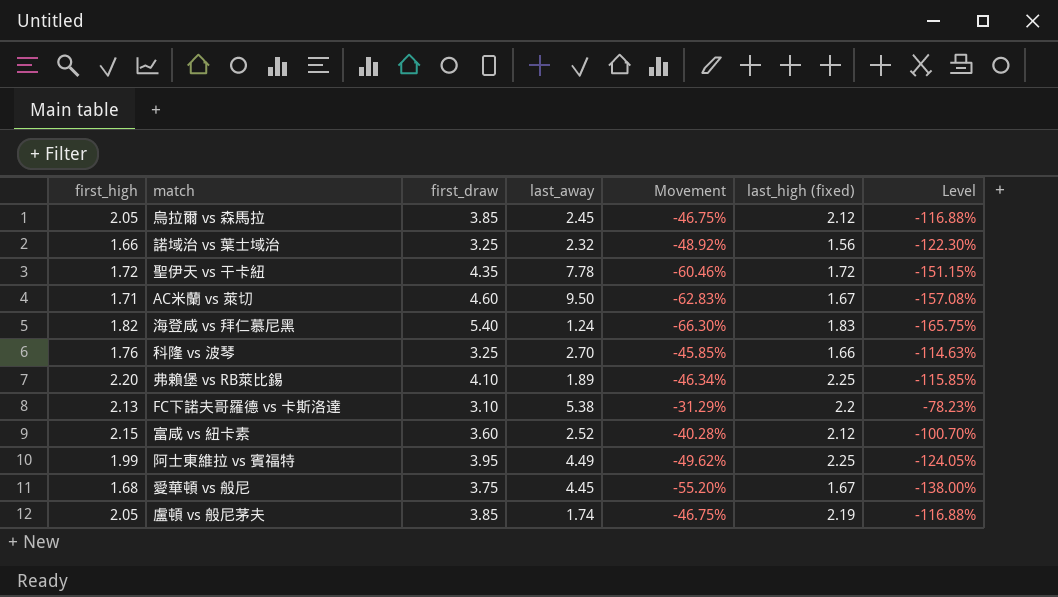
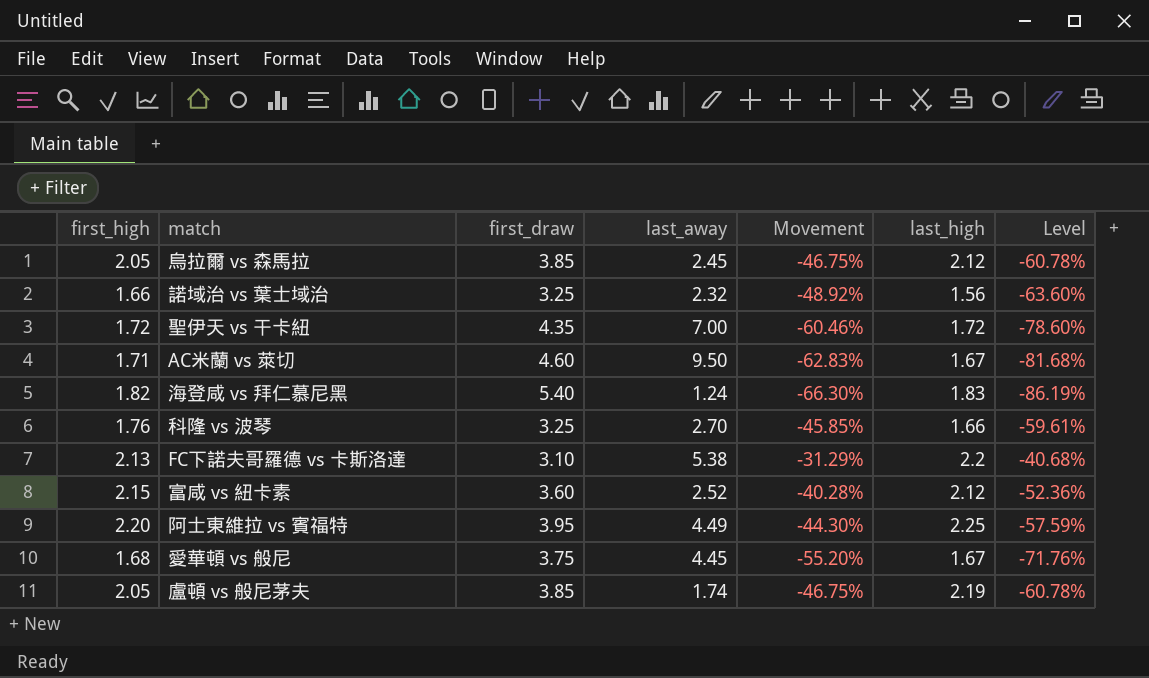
column name: last_high (fixed) -> last_high
column Level | formula: [Movement] * 2.5 -> [Movement] * 1.3
row 弗賴堡 vs RB萊比錫: 2.20 | 4.10 | 1.89 | -46.34% | 2.25 | -115.85% -> none
聖伊天 vs 干卡紐 | last_away: 7.78 -> 7.00
阿士東維拉 vs 賓福特 | first_high: 1.99 -> 2.20
阿士東維拉 vs 賓福特 | Movement: -49.62% -> -44.30%

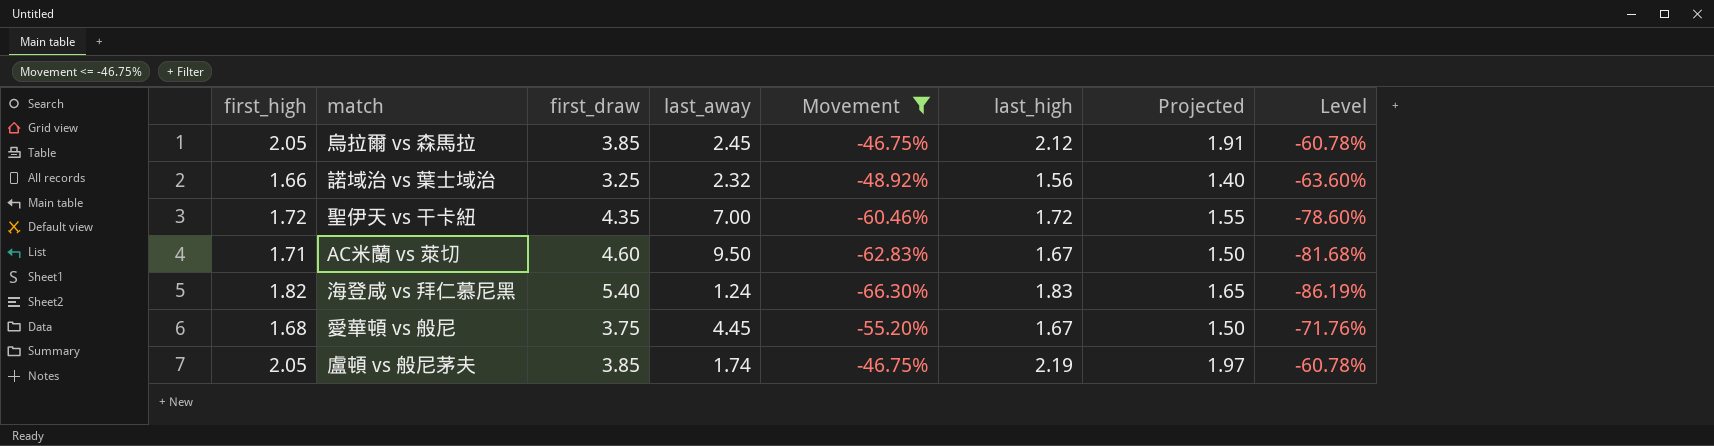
filter: none -> Movement <= -46.75%
column Projected | formula: none -> [last_high] * 0.9

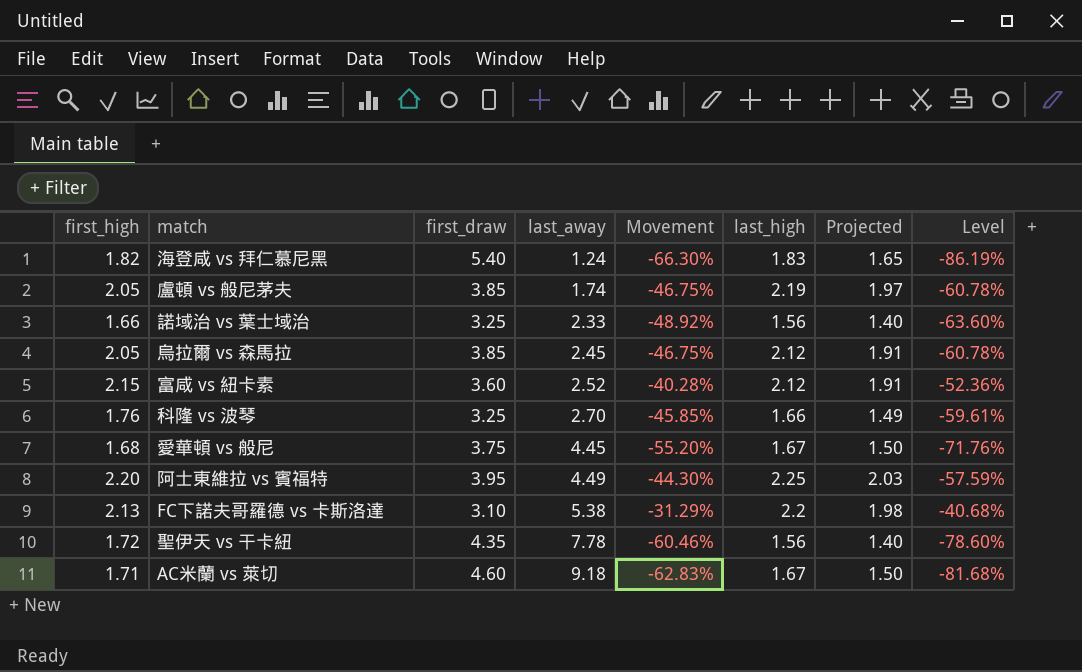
filter: Movement <= -46.75% -> none
row order: none -> last_away ascending
諾域治 vs 葉士域治 | last_away: 2.32 -> 2.33
聖伊天 vs 干卡紐 | last_away: 7.00 -> 7.78
聖伊天 vs 干卡紐 | last_high: 1.72 -> 1.56
聖伊天 vs 干卡紐 | Projected: 1.55 -> 1.40
AC米蘭 vs 萊切 | last_away: 9.50 -> 9.18

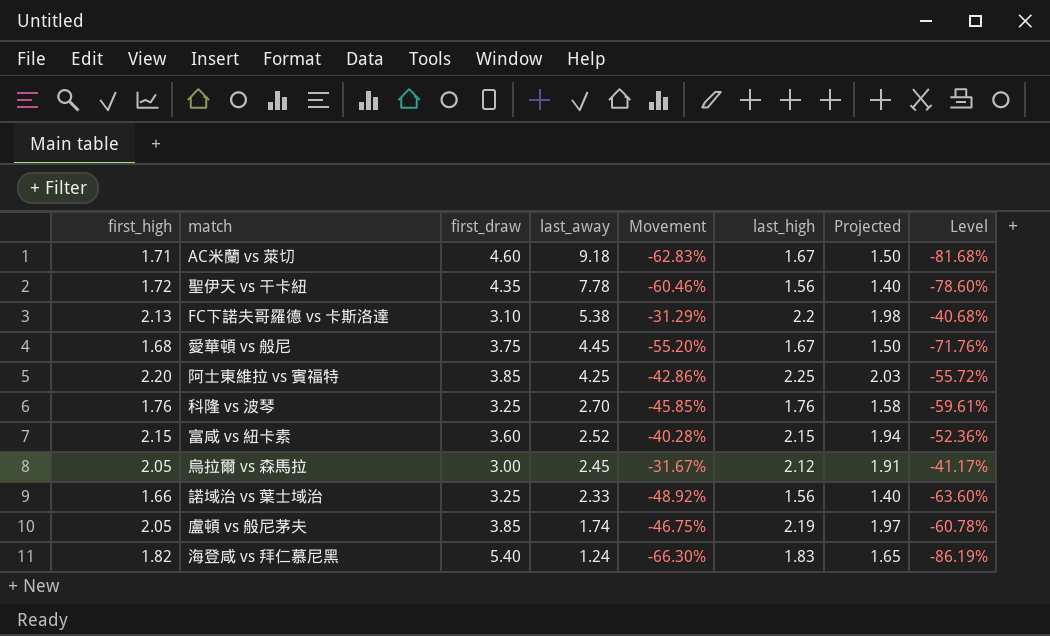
row order: last_away ascending -> last_away descending
阿士東維拉 vs 賓福特 | first_draw: 3.95 -> 3.85
阿士東維拉 vs 賓福特 | last_away: 4.49 -> 4.25
阿士東維拉 vs 賓福特 | Movement: -44.30% -> -42.86%
阿士東維拉 vs 賓福特 | Level: -57.59% -> -55.72%
科隆 vs 波琴 | last_high: 1.66 -> 1.76
科隆 vs 波琴 | Projected: 1.49 -> 1.58
富咸 vs 紐卡素 | last_high: 2.12 -> 2.15
富咸 vs 紐卡素 | Projected: 1.91 -> 1.94
烏拉爾 vs 森馬拉 | first_draw: 3.85 -> 3.00
烏拉爾 vs 森馬拉 | Movement: -46.75% -> -31.67%
烏拉爾 vs 森馬拉 | Level: -60.78% -> -41.17%

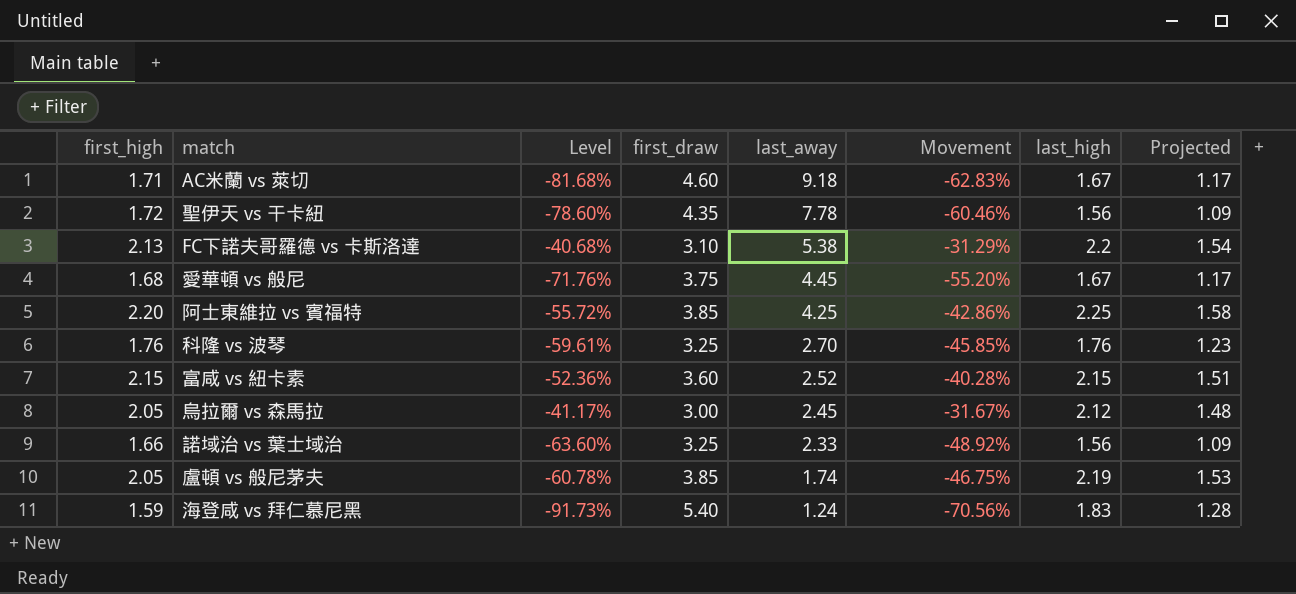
column Level | position: 8 -> 3
column Projected | formula: [last_high] * 0.9 -> [last_high] * 0.7
海登咸 vs 拜仁慕尼黑 | first_high: 1.82 -> 1.59
海登咸 vs 拜仁慕尼黑 | Level: -86.19% -> -91.73%
海登咸 vs 拜仁慕尼黑 | Movement: -66.30% -> -70.56%

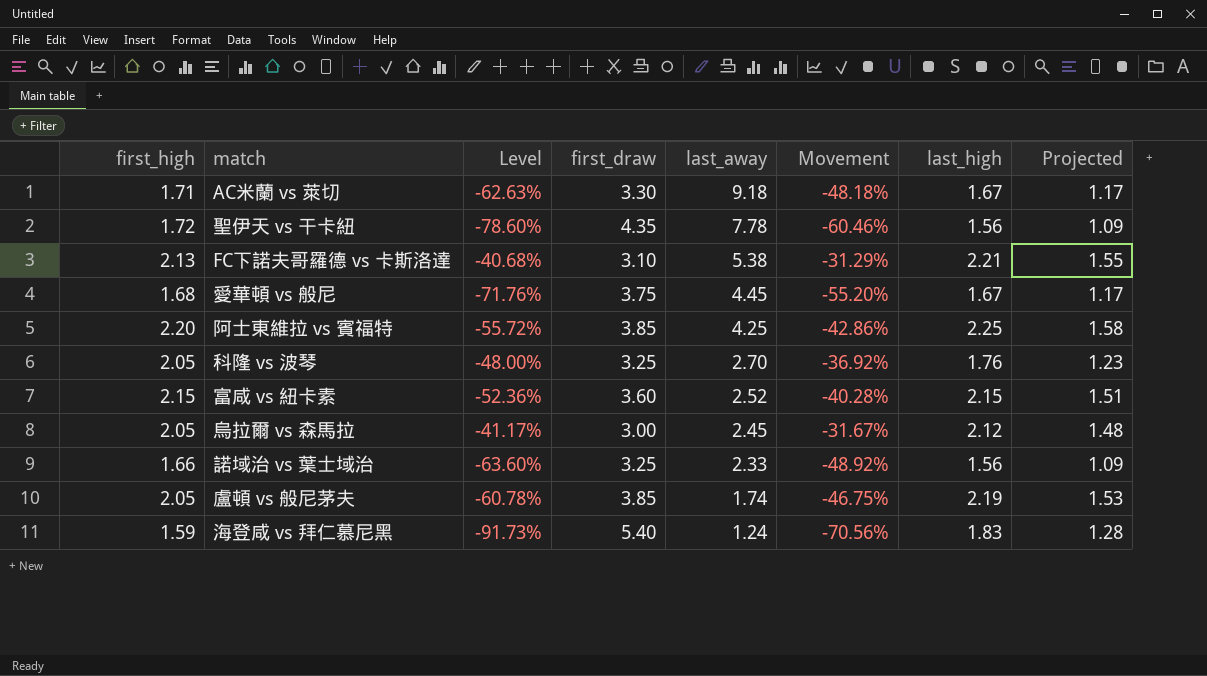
AC米蘭 vs 萊切 | Level: -81.68% -> -62.63%
AC米蘭 vs 萊切 | first_draw: 4.60 -> 3.30
AC米蘭 vs 萊切 | Movement: -62.83% -> -48.18%
FC下諾夫哥羅德 vs 卡斯洛達 | last_high: 2.2 -> 2.21
FC下諾夫哥羅德 vs 卡斯洛達 | Projected: 1.54 -> 1.55
科隆 vs 波琴 | first_high: 1.76 -> 2.05
科隆 vs 波琴 | Level: -59.61% -> -48.00%
科隆 vs 波琴 | Movement: -45.85% -> -36.92%

